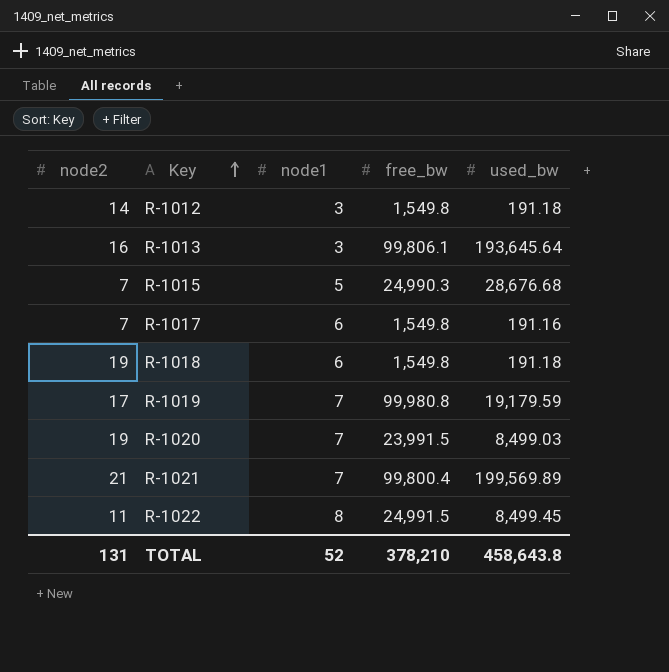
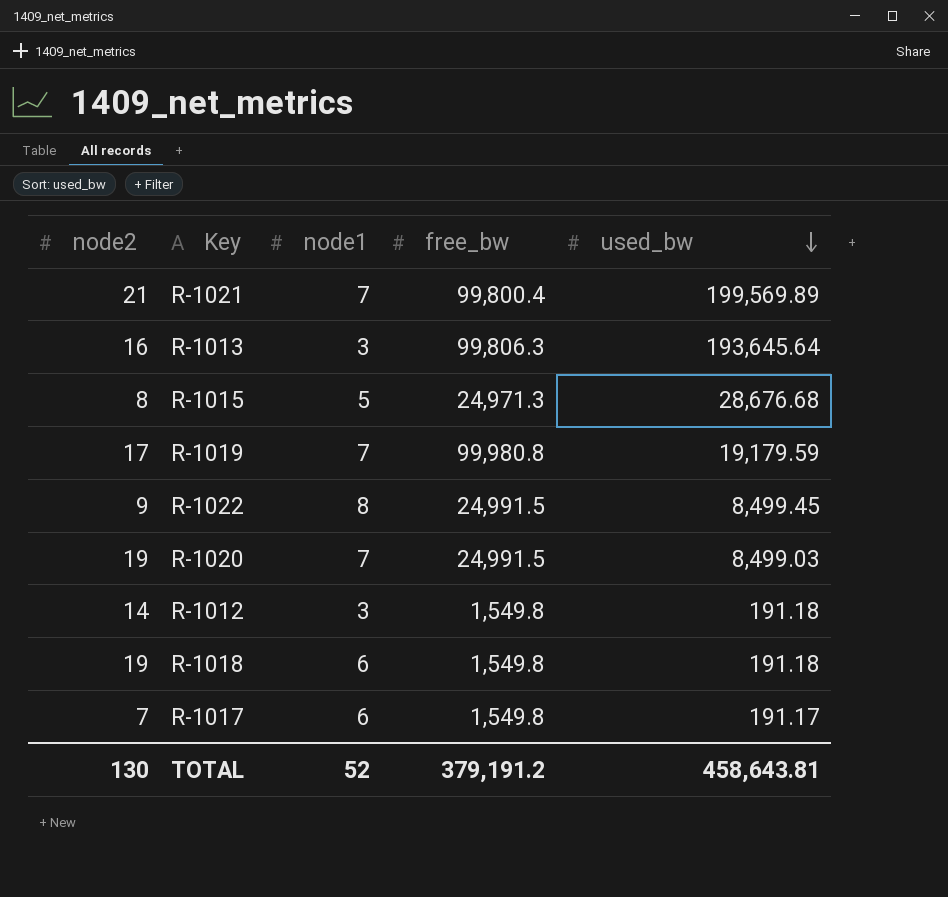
row order: Key ascending -> used_bw descending
R-1013 | free_bw: 99,806.1 -> 99,806.3
R-1015 | node2: 7 -> 8
R-1015 | free_bw: 24,990.3 -> 24,971.3
R-1022 | node2: 11 -> 9
R-1020 | free_bw: 23,991.5 -> 24,991.5
R-1017 | used_bw: 191.16 -> 191.17
TOTAL | node2: 131 -> 130
TOTAL | free_bw: 378,210 -> 379,191.2
TOTAL | used_bw: 458,643.8 -> 458,643.81

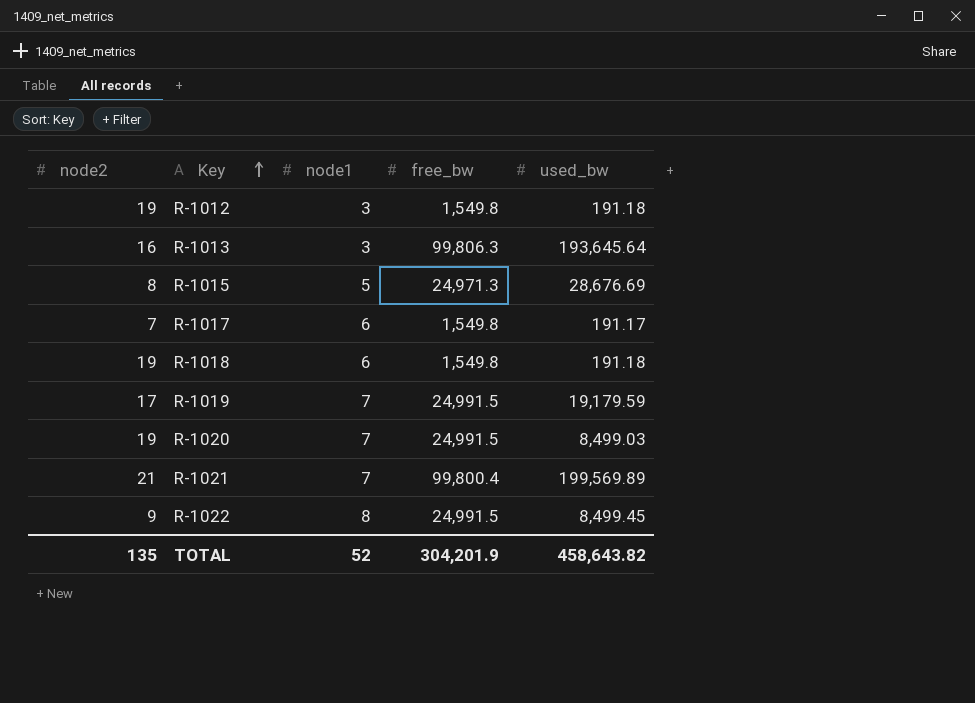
row order: used_bw descending -> Key ascending
R-1012 | node2: 14 -> 19
R-1015 | used_bw: 28,676.68 -> 28,676.69
R-1019 | free_bw: 99,980.8 -> 24,991.5
TOTAL | node2: 130 -> 135
TOTAL | free_bw: 379,191.2 -> 304,201.9
TOTAL | used_bw: 458,643.81 -> 458,643.82

